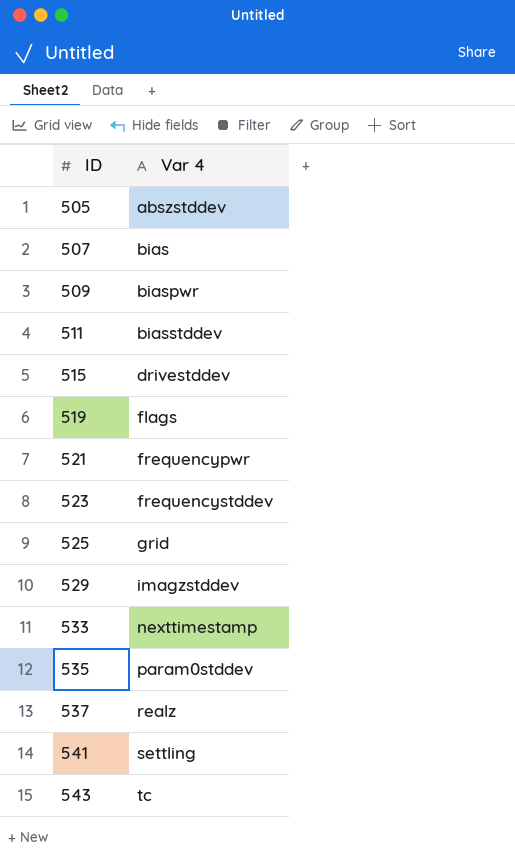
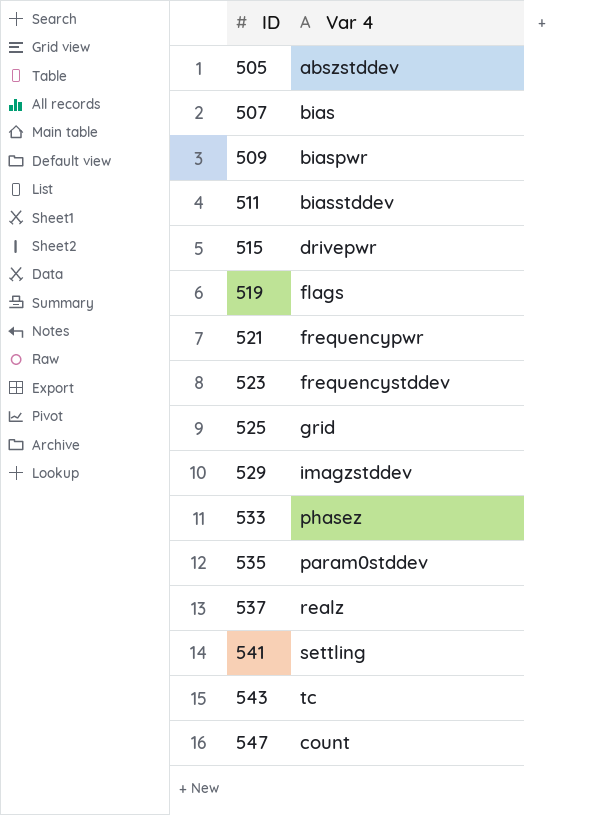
515 | Var 4: drivestddev -> drivepwr
533 | Var 4: nexttimestamp -> phasez
row 547: none -> count

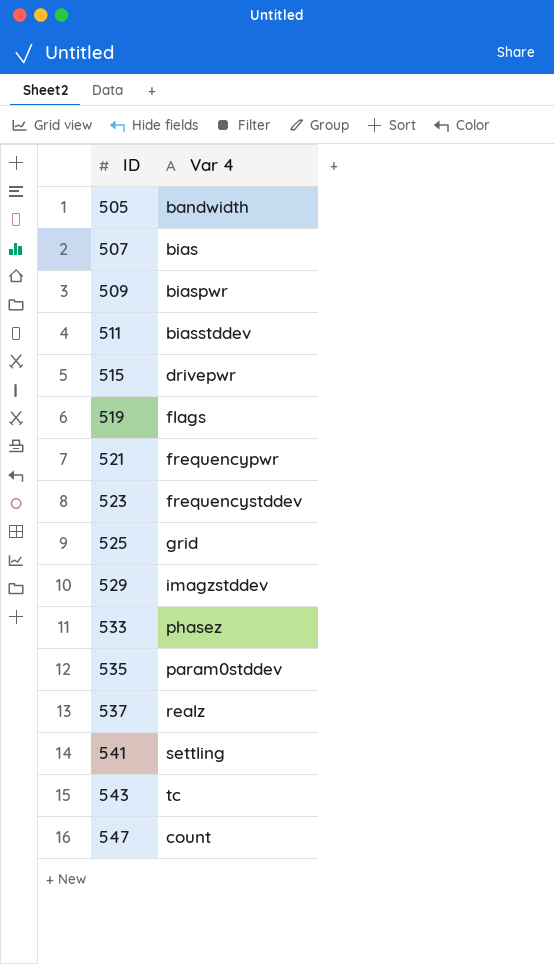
505 | Var 4: abszstddev -> bandwidth

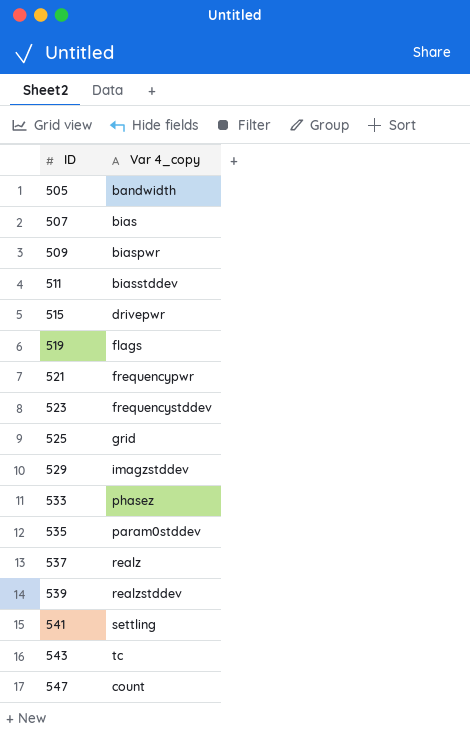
column name: Var 4 -> Var 4_copy
row 539: none -> realzstddev

